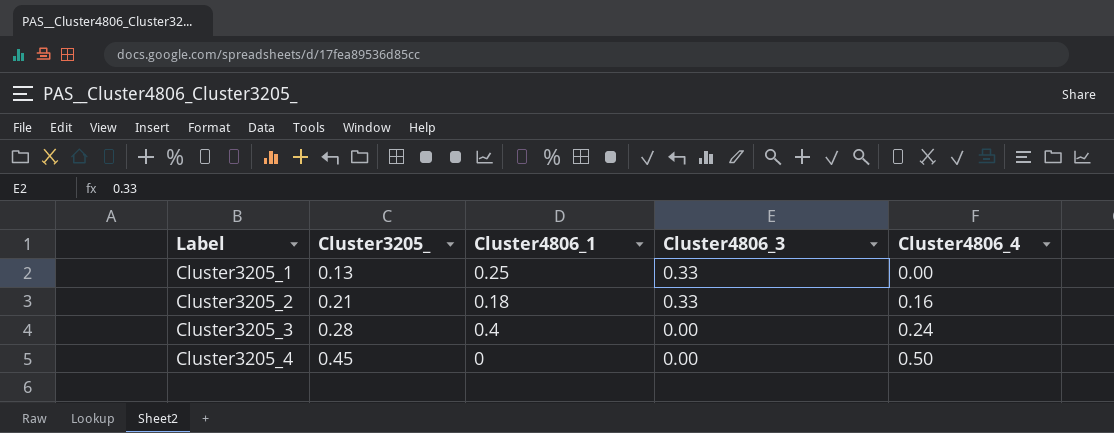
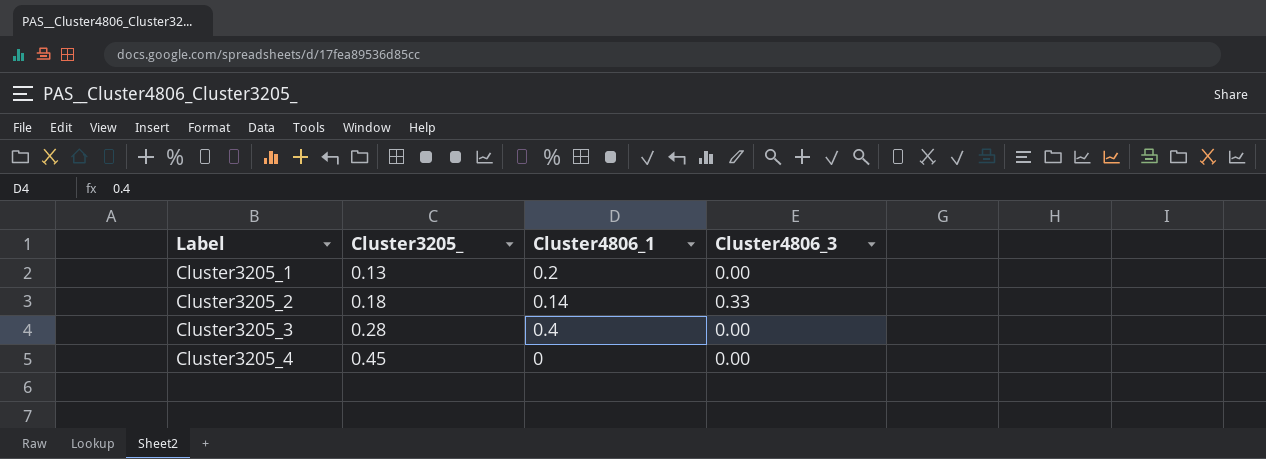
column Cluster4806_4 | position: 5 -> none
Cluster3205_1 | Cluster4806_1: 0.25 -> 0.2
Cluster3205_1 | Cluster4806_3: 0.33 -> 0.00
Cluster3205_2 | Cluster3205_: 0.21 -> 0.18
Cluster3205_2 | Cluster4806_1: 0.18 -> 0.14

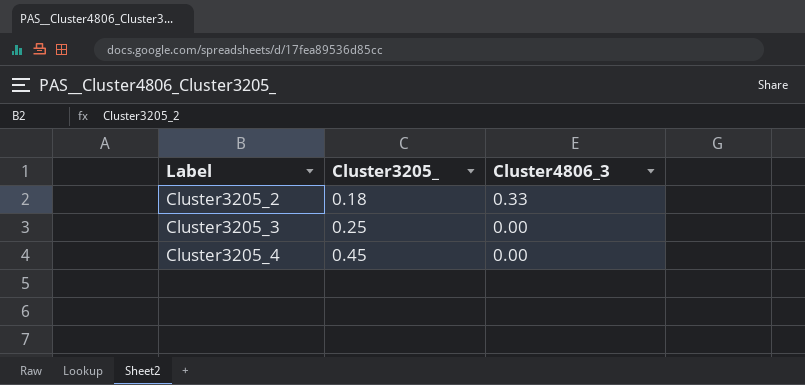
column Cluster4806_1 | position: 3 -> none
row Cluster3205_1: 0.13 | 0.2 | 0.00 -> none
Cluster3205_3 | Cluster3205_: 0.28 -> 0.25

